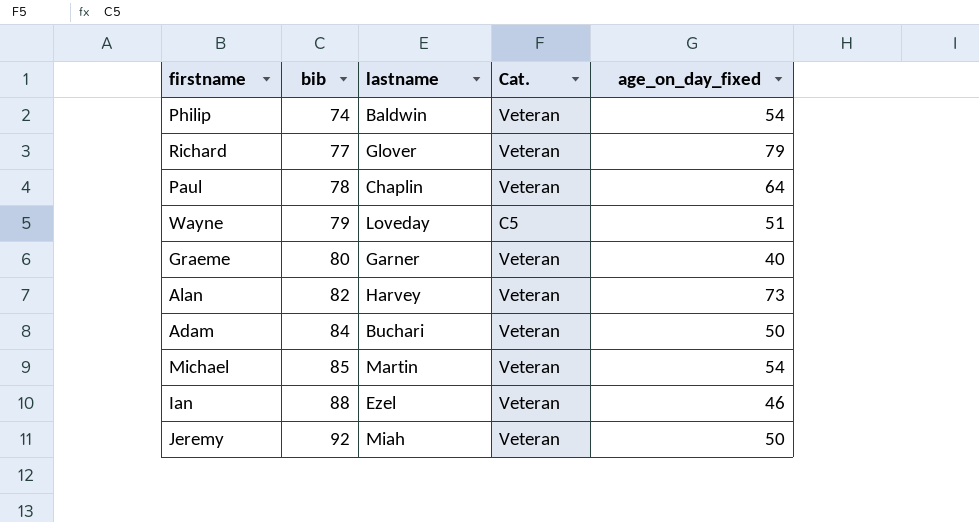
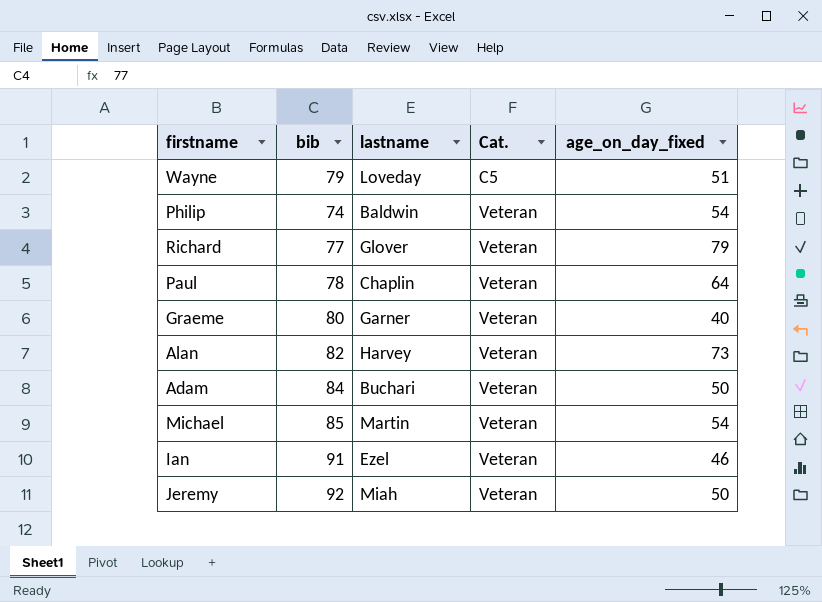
row order: bib ascending -> Cat. ascending
Ian | bib: 88 -> 91

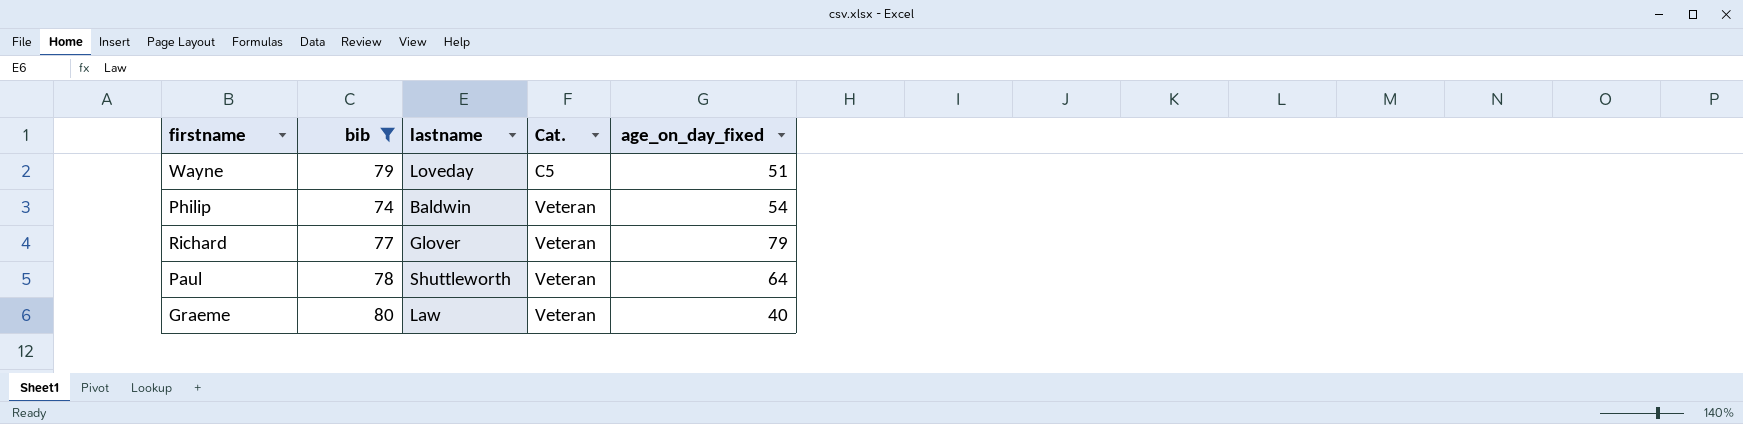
filter: none -> bib <= 80
Paul | lastname: Chaplin -> Shuttleworth
Graeme | lastname: Garner -> Law

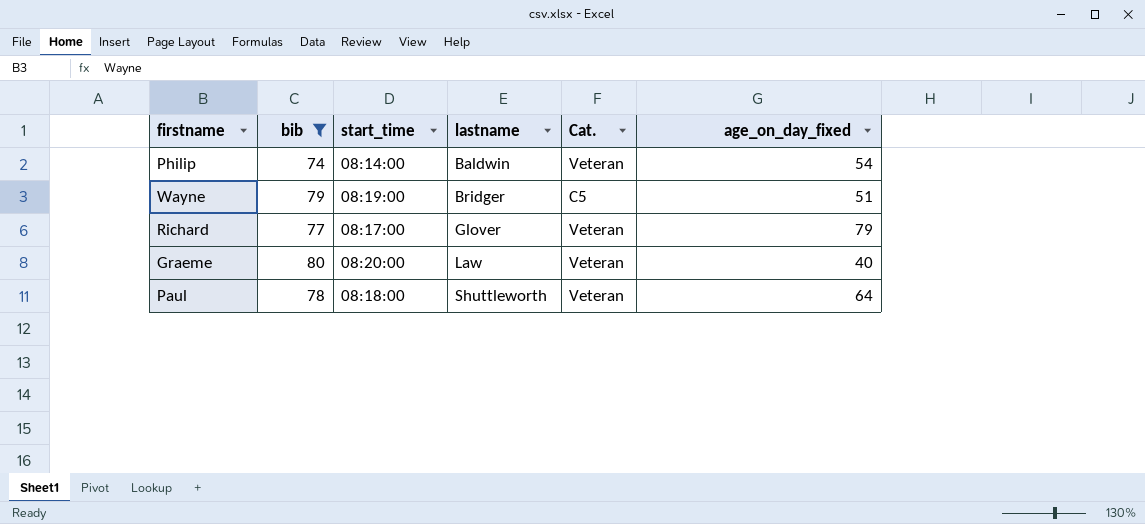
row order: Cat. ascending -> lastname ascending
column start_time | position: none -> 3
Wayne | lastname: Loveday -> Bridger

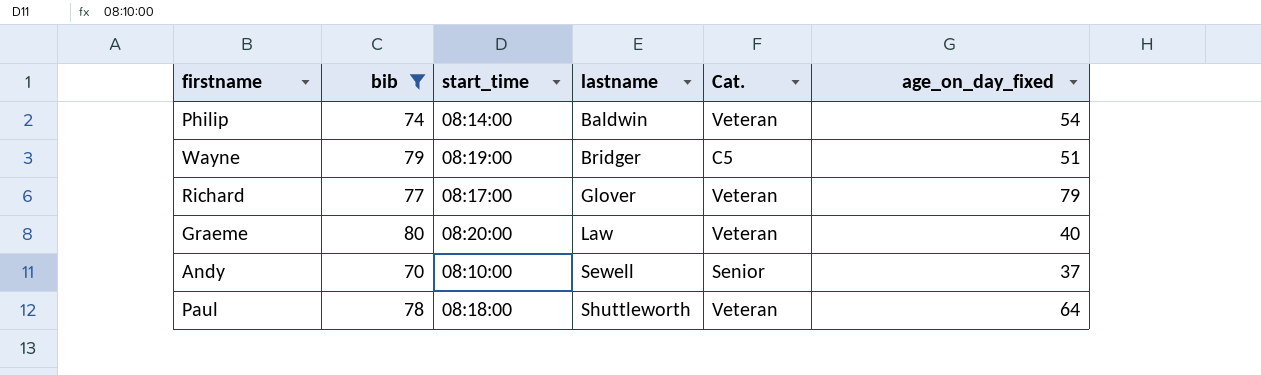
row Andy: none -> 70 | 08:10:00 | Sewell | Senior | 37

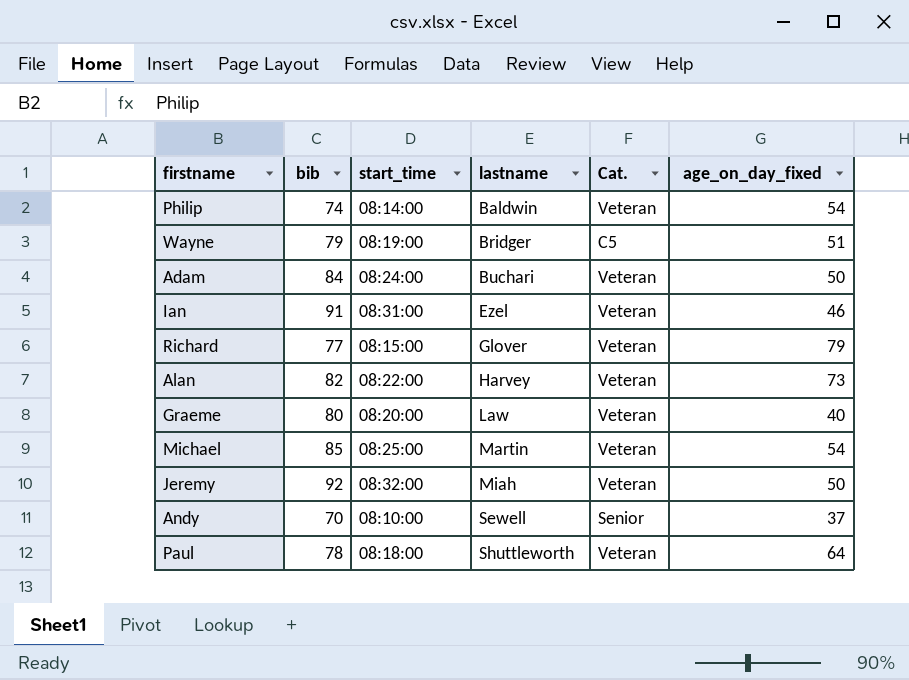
filter: bib <= 80 -> none
Richard | start_time: 08:17:00 -> 08:15:00

